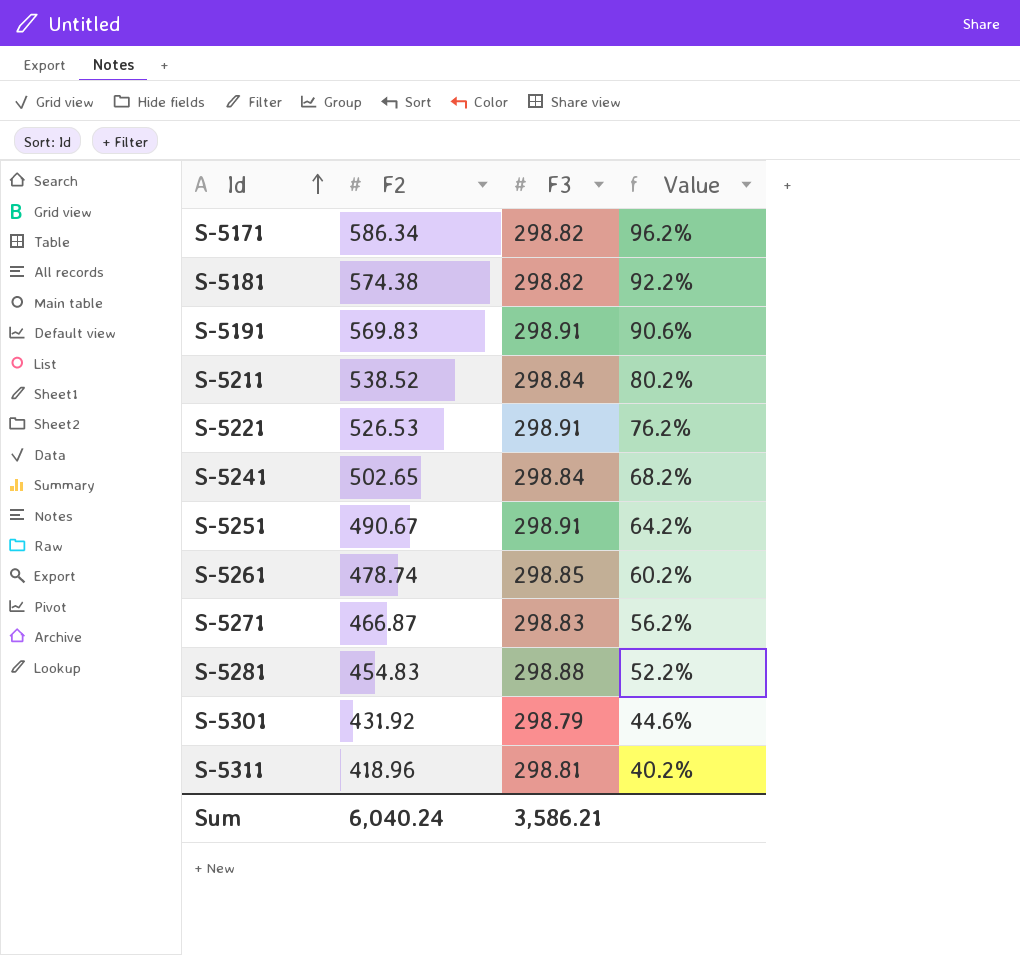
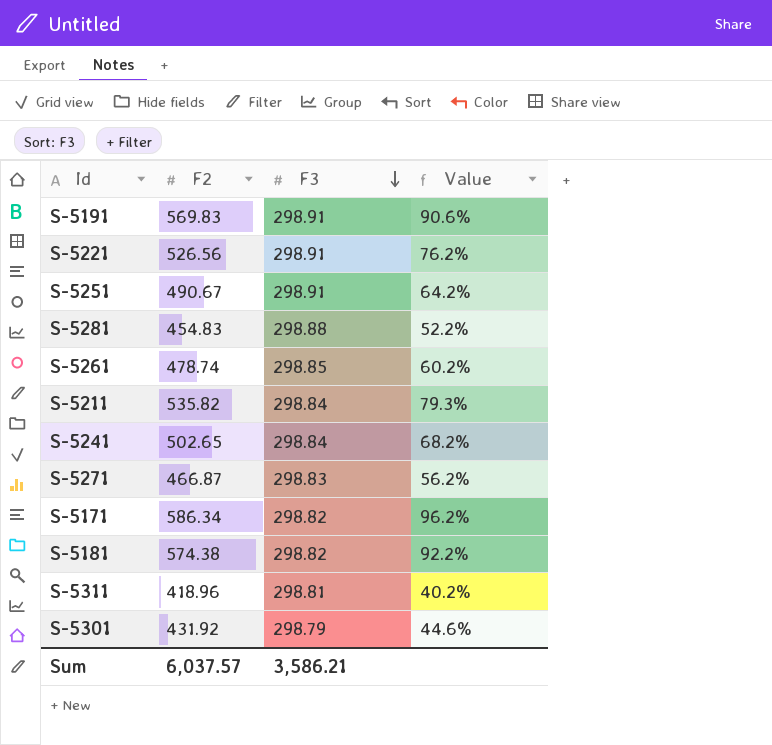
row order: Id ascending -> F3 descending
S-5221 | F2: 526.53 -> 526.56
S-5211 | F2: 538.52 -> 535.82
S-5211 | Value: 80.2% -> 79.3%
Sum | F2: 6,040.24 -> 6,037.57

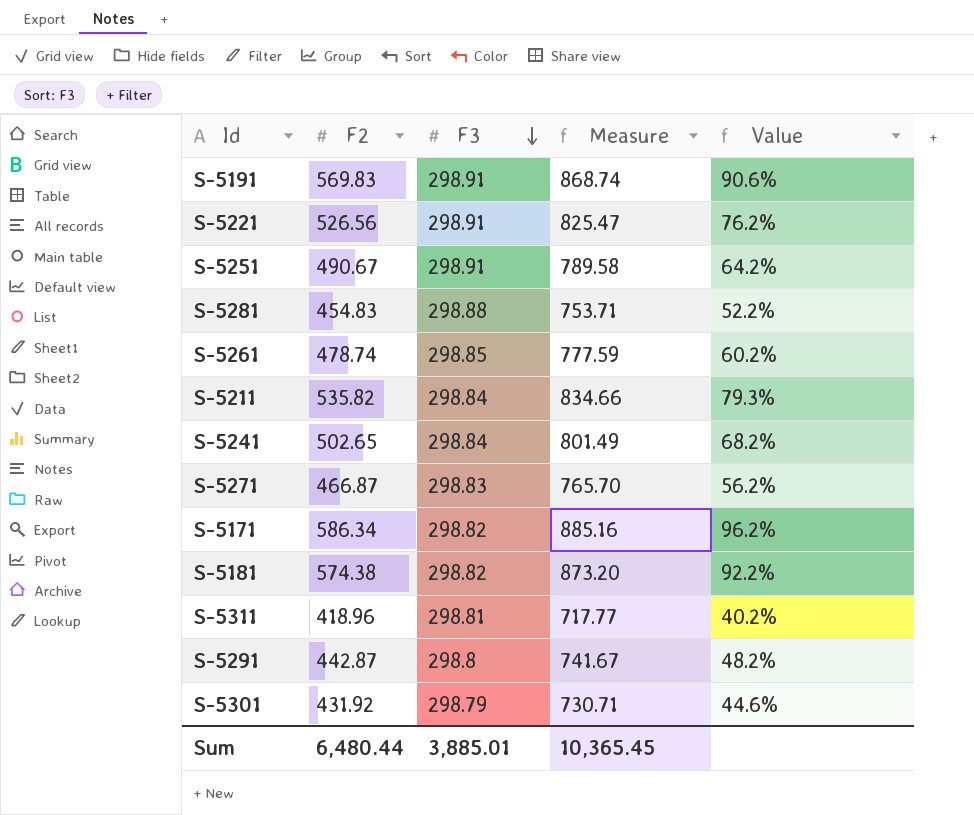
column Measure | formula: none -> [F2] + [F3]
row S-5291: none -> 442.87 | 298.8 | 741.67 | 48.2%
Sum | F2: 6,037.57 -> 6,480.44
Sum | F3: 3,586.21 -> 3,885.01

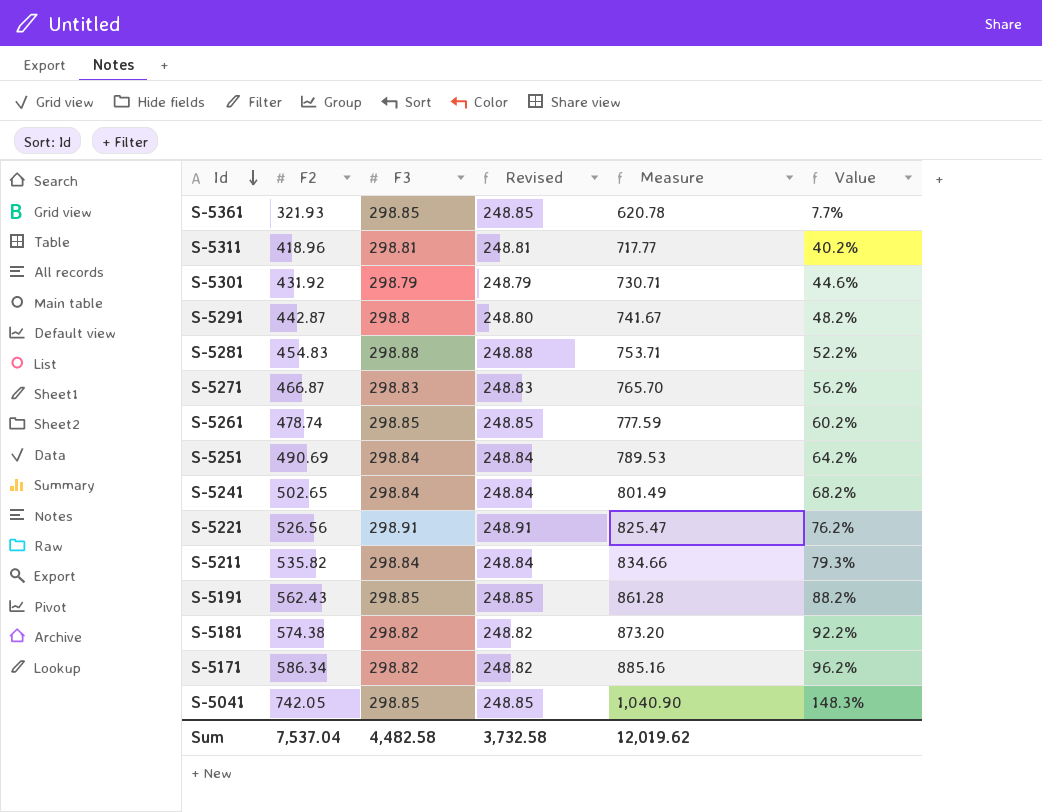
row order: F3 descending -> Id descending
column Revised | formula: none -> [F3] - 50
row S-5361: none -> 321.93 | 298.85 | 248.85 | 620.78 | 7.7%
S-5251 | F2: 490.67 -> 490.69
S-5251 | F3: 298.91 -> 298.84
S-5251 | Measure: 789.58 -> 789.53
S-5191 | F2: 569.83 -> 562.43
S-5191 | F3: 298.91 -> 298.85
S-5191 | Measure: 868.74 -> 861.28
S-5191 | Value: 90.6% -> 88.2%
row S-5041: none -> 742.05 | 298.85 | 248.85 | 1,040.90 | 148.3%
Sum | F2: 6,480.44 -> 7,537.04
Sum | F3: 3,885.01 -> 4,482.58
Sum | Measure: 10,365.45 -> 12,019.62

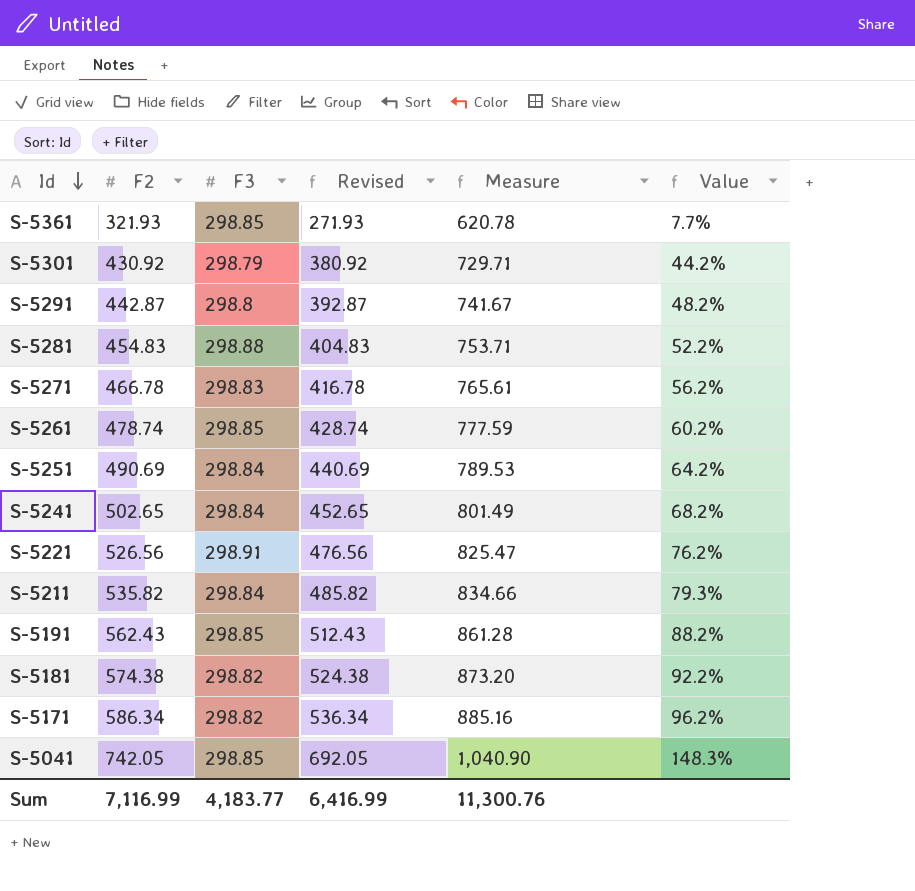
column Revised | formula: [F3] - 50 -> [F2] - 50
row S-5311: 418.96 | 298.81 | 248.81 | 717.77 | 40.2% -> none
S-5301 | F2: 431.92 -> 430.92
S-5301 | Measure: 730.71 -> 729.71
S-5301 | Value: 44.6% -> 44.2%
S-5271 | F2: 466.87 -> 466.78
S-5271 | Measure: 765.70 -> 765.61
Sum | F2: 7,537.04 -> 7,116.99
Sum | F3: 4,482.58 -> 4,183.77
Sum | Revised: 3,732.58 -> 6,416.99
Sum | Measure: 12,019.62 -> 11,300.76

